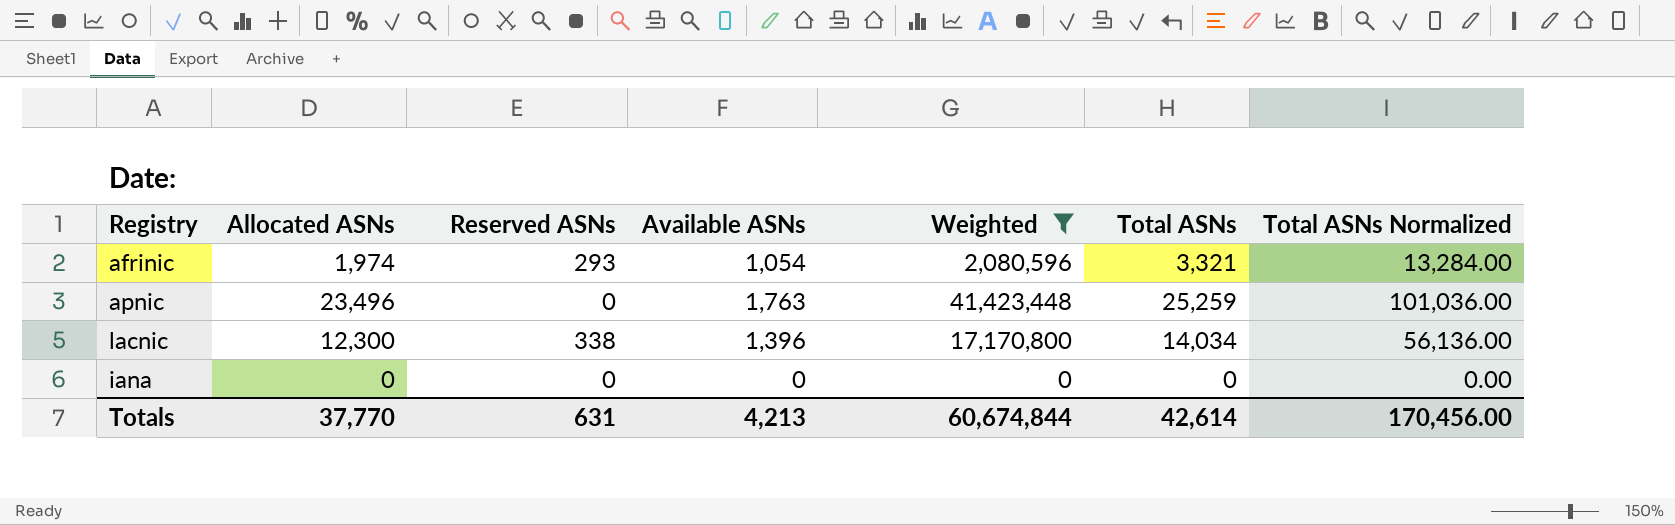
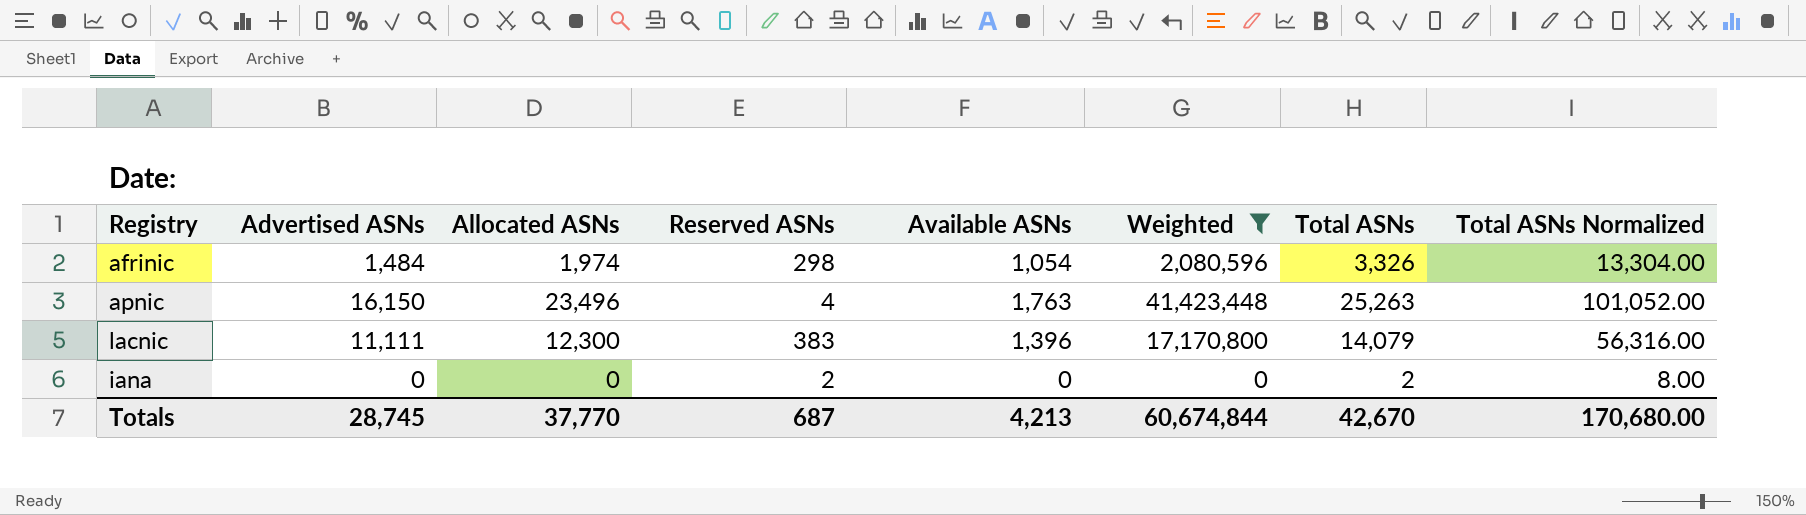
column Advertised ASNs | position: none -> 2
afrinic | Reserved ASNs: 293 -> 298
afrinic | Total ASNs: 3,321 -> 3,326
afrinic | Total ASNs Normalized: 13,284.00 -> 13,304.00
apnic | Reserved ASNs: 0 -> 4
apnic | Total ASNs: 25,259 -> 25,263
apnic | Total ASNs Normalized: 101,036.00 -> 101,052.00
lacnic | Reserved ASNs: 338 -> 383
lacnic | Total ASNs: 14,034 -> 14,079
lacnic | Total ASNs Normalized: 56,136.00 -> 56,316.00
iana | Reserved ASNs: 0 -> 2
iana | Total ASNs: 0 -> 2
iana | Total ASNs Normalized: 0.00 -> 8.00
Totals | Reserved ASNs: 631 -> 687
Totals | Total ASNs: 42,614 -> 42,670
Totals | Total ASNs Normalized: 170,456.00 -> 170,680.00

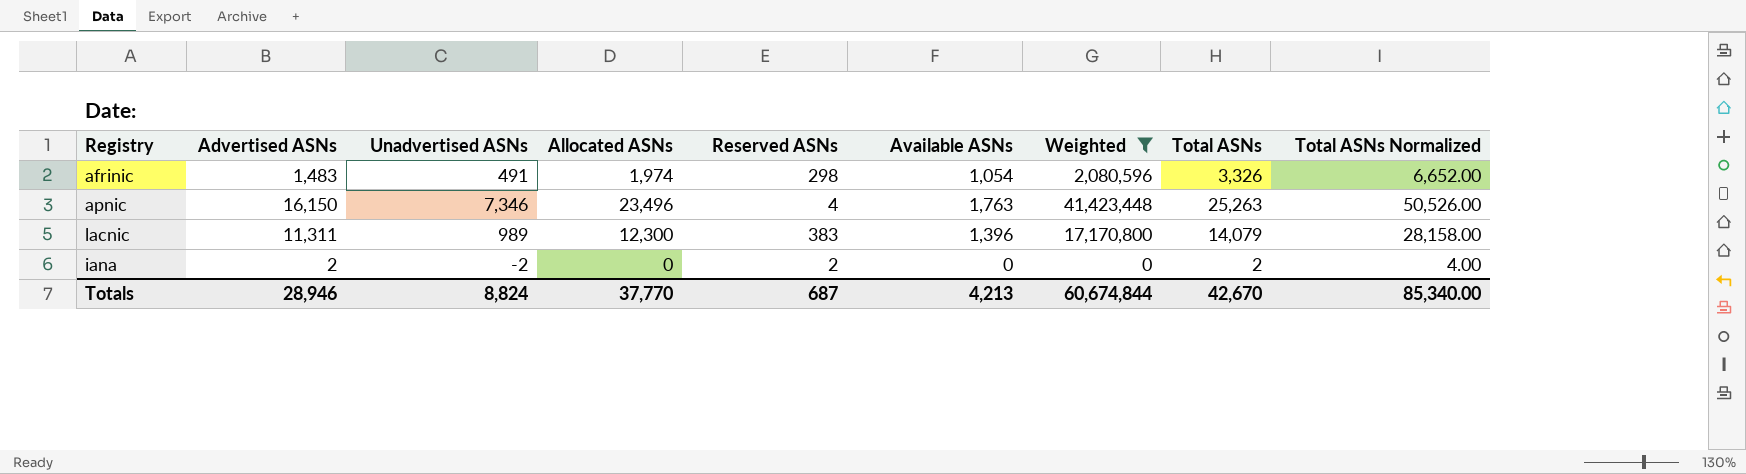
column Unadvertised ASNs | formula: none -> [Allocated ASNs] - [Advertised ASNs]
column Total ASNs Normalized | formula: [Total ASNs] * 4 -> [Total ASNs] * 2
afrinic | Advertised ASNs: 1,484 -> 1,483
lacnic | Advertised ASNs: 11,111 -> 11,311
iana | Advertised ASNs: 0 -> 2
Totals | Advertised ASNs: 28,745 -> 28,946
Totals | Total ASNs Normalized: 170,680.00 -> 85,340.00

